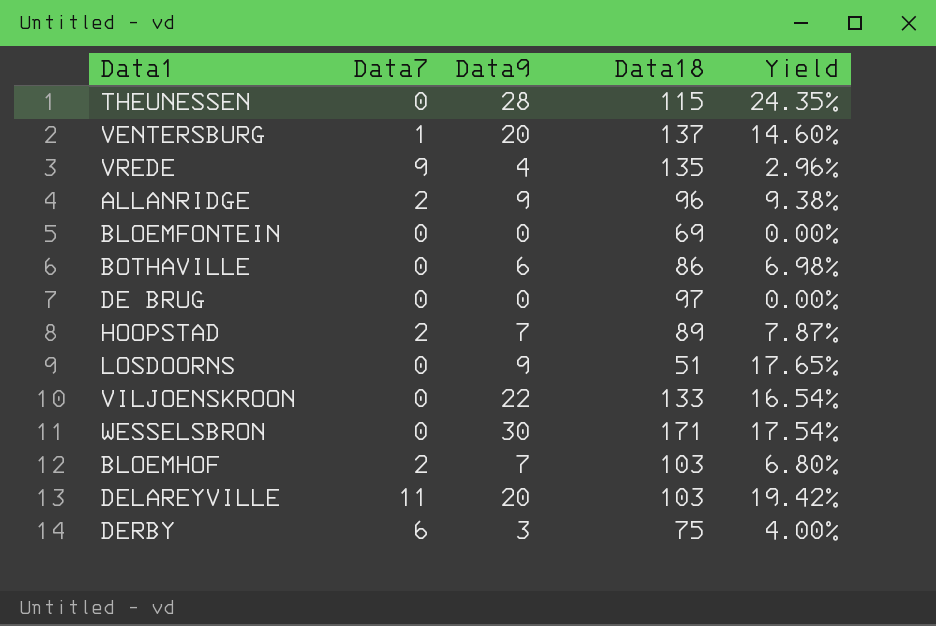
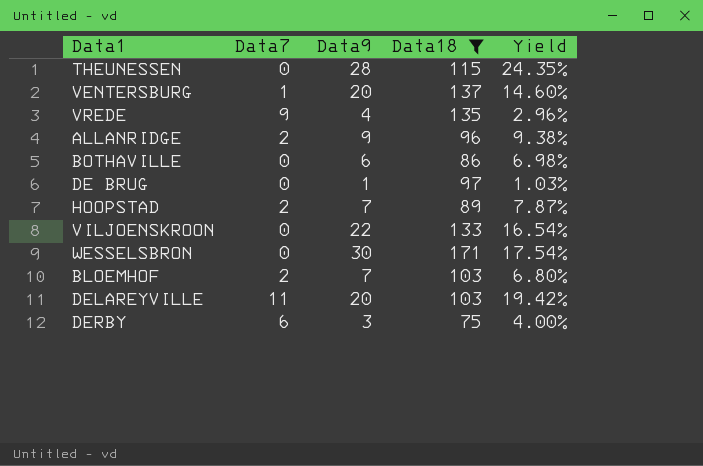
filter: none -> Data18 >= 75
DE BRUG | Data9: 0 -> 1
DE BRUG | Yield: 0.00% -> 1.03%

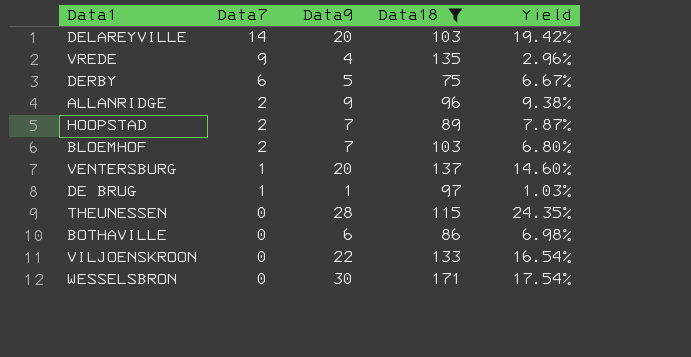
row order: none -> Data7 descending
DELAREYVILLE | Data7: 11 -> 14
DERBY | Data9: 3 -> 5
DERBY | Yield: 4.00% -> 6.67%
DE BRUG | Data7: 0 -> 1

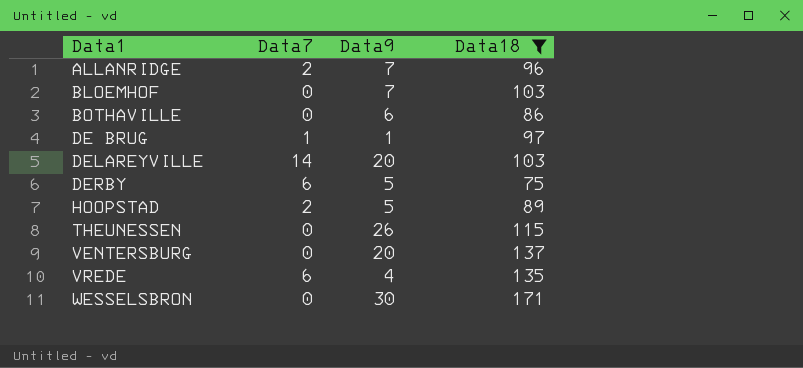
row order: Data7 descending -> Data1 ascending
column Yield | formula: [Data9] / [Data18] -> none
row VILJOENSKROON: 0 | 22 | 133 | 16.54% -> none
ALLANRIDGE | Data9: 9 -> 7
BLOEMHOF | Data7: 2 -> 0
HOOPSTAD | Data9: 7 -> 5
THEUNESSEN | Data9: 28 -> 26
VENTERSBURG | Data7: 1 -> 0
VREDE | Data7: 9 -> 6

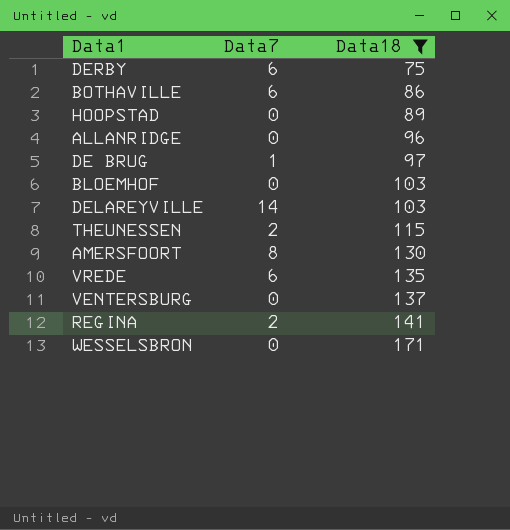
row order: Data1 ascending -> Data18 ascending
column Data9 | position: 3 -> none
BOTHAVILLE | Data7: 0 -> 6
HOOPSTAD | Data7: 2 -> 0
ALLANRIDGE | Data7: 2 -> 0
THEUNESSEN | Data7: 0 -> 2
row AMERSFOORT: none -> 8 | 130
row REGINA: none -> 2 | 141

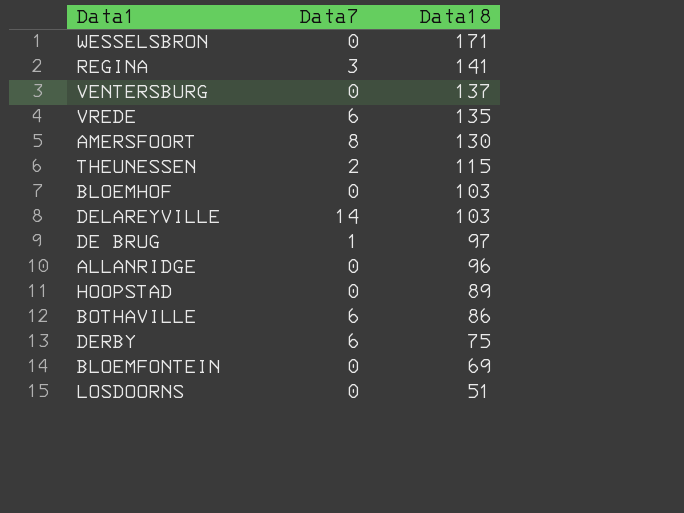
filter: Data18 >= 75 -> none
row order: Data18 ascending -> Data18 descending
REGINA | Data7: 2 -> 3

